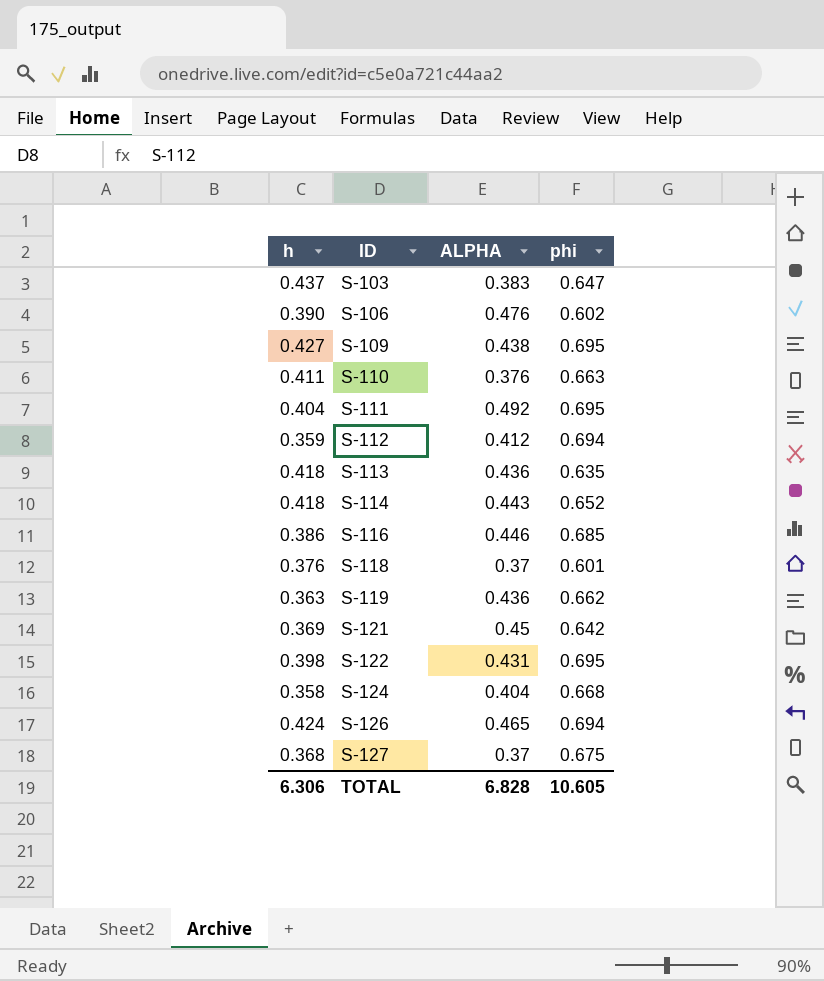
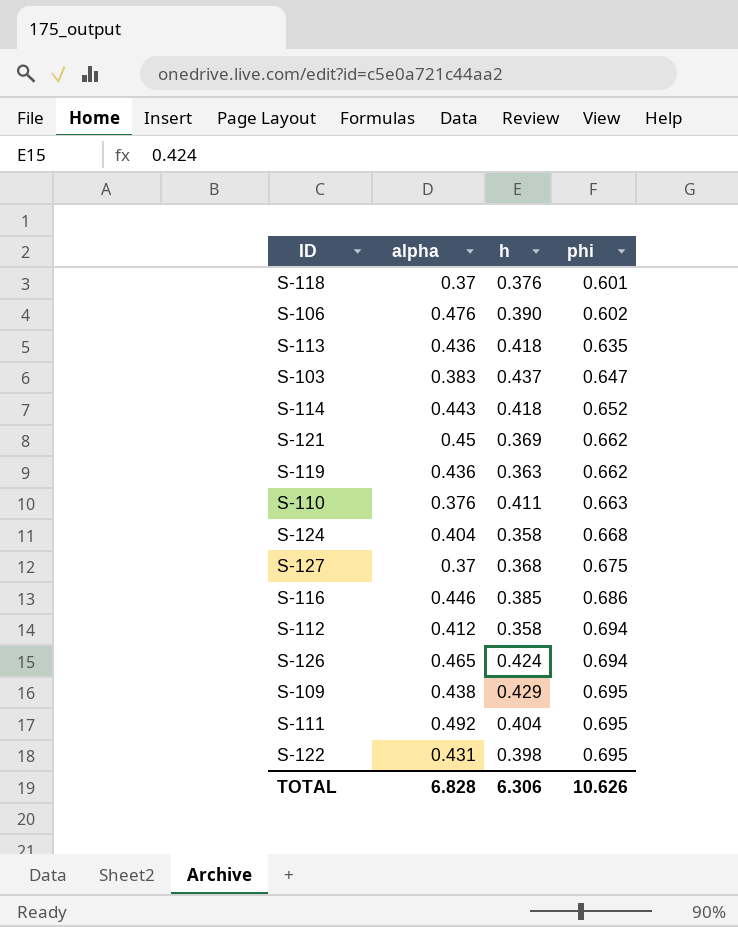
row order: ID ascending -> phi ascending
column name: ALPHA -> alpha
column h | position: 1 -> 3
S-121 | phi: 0.642 -> 0.662
S-116 | h: 0.386 -> 0.385
S-116 | phi: 0.685 -> 0.686
S-112 | h: 0.359 -> 0.358
S-109 | h: 0.427 -> 0.429
TOTAL | phi: 10.605 -> 10.626

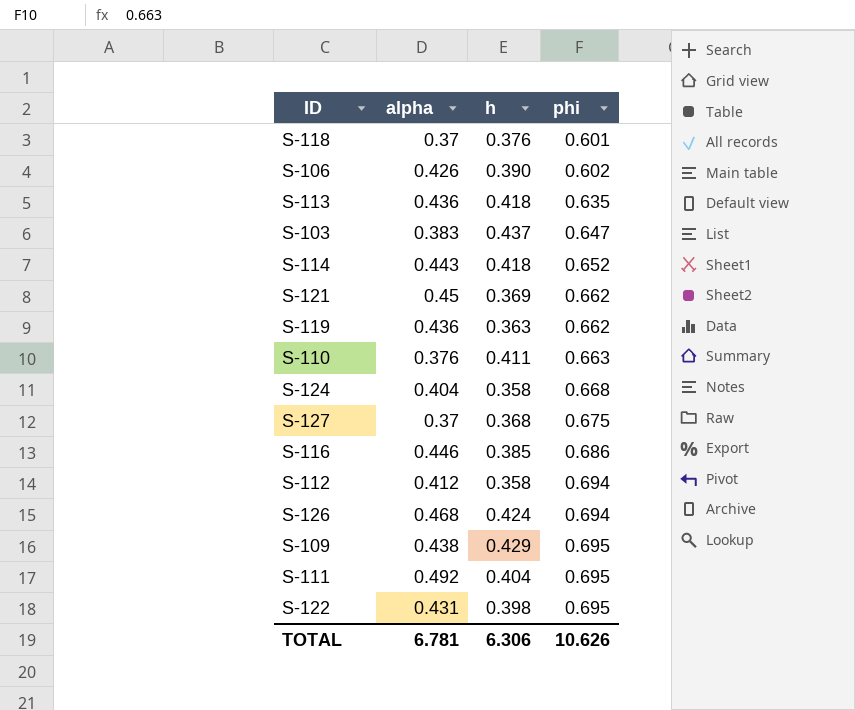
S-106 | alpha: 0.476 -> 0.426
S-126 | alpha: 0.465 -> 0.468
TOTAL | alpha: 6.828 -> 6.781

